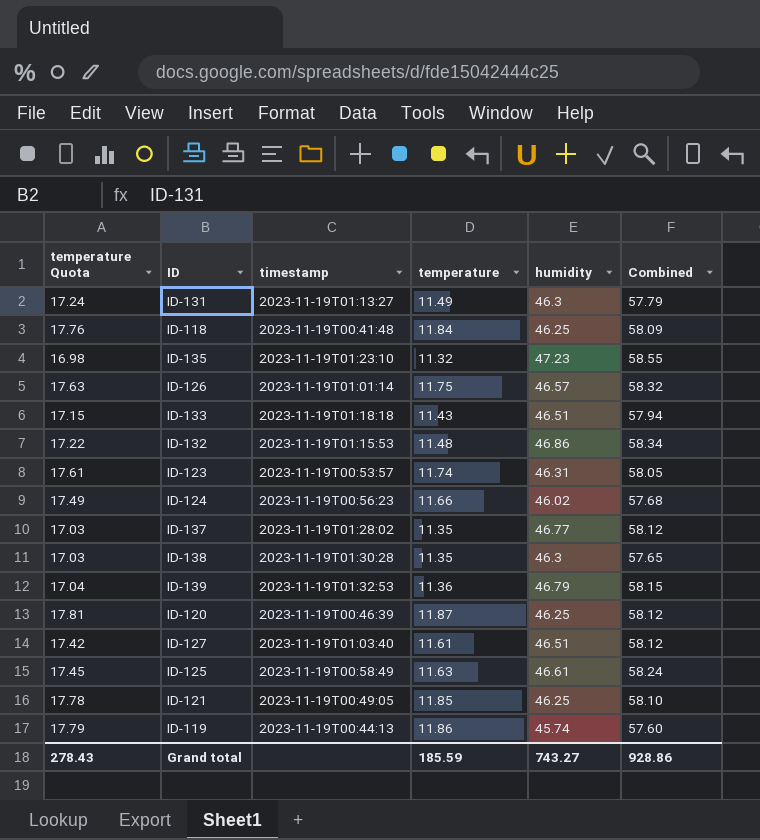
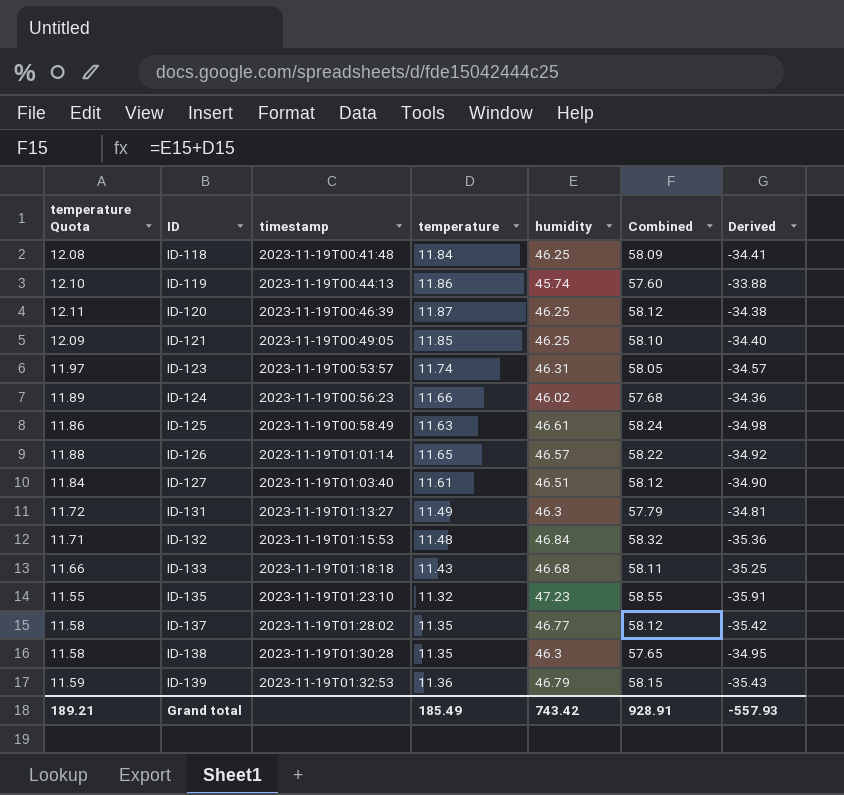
row order: none -> ID ascending
column temperature Quota | formula: [temperature] * 1.5 -> [temperature] * 1.02
column Derived | formula: none -> [temperature] - [humidity]
ID-126 | temperature: 11.75 -> 11.65
ID-126 | Combined: 58.32 -> 58.22
ID-132 | humidity: 46.86 -> 46.84
ID-132 | Combined: 58.34 -> 58.32
ID-133 | humidity: 46.51 -> 46.68
ID-133 | Combined: 57.94 -> 58.11
Grand total | temperature Quota: 278.43 -> 189.21
Grand total | temperature: 185.59 -> 185.49
Grand total | humidity: 743.27 -> 743.42
Grand total | Combined: 928.86 -> 928.91

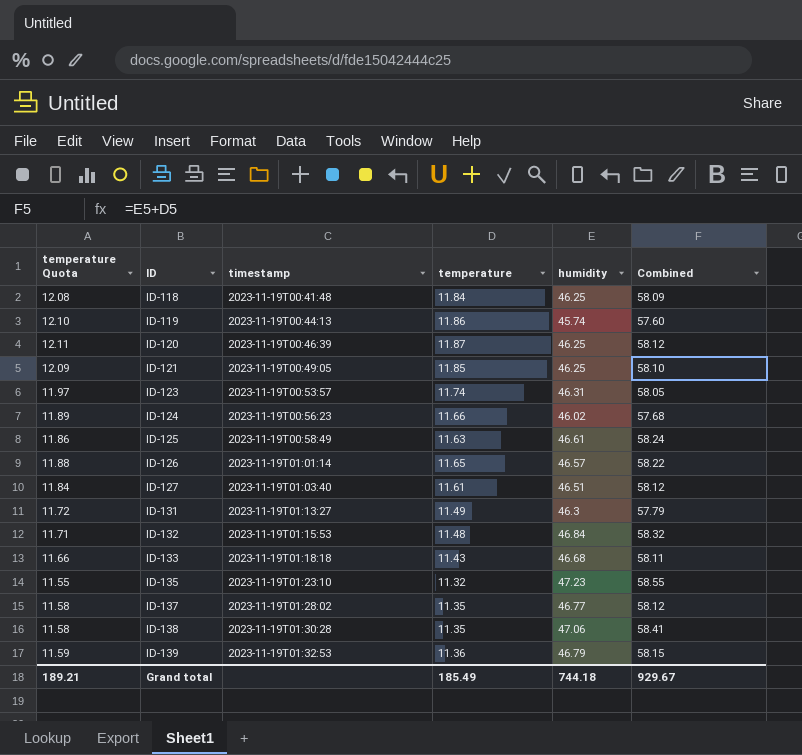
column Derived | formula: [temperature] - [humidity] -> none
ID-138 | humidity: 46.3 -> 47.06
ID-138 | Combined: 57.65 -> 58.41
Grand total | humidity: 743.42 -> 744.18
Grand total | Combined: 928.91 -> 929.67

